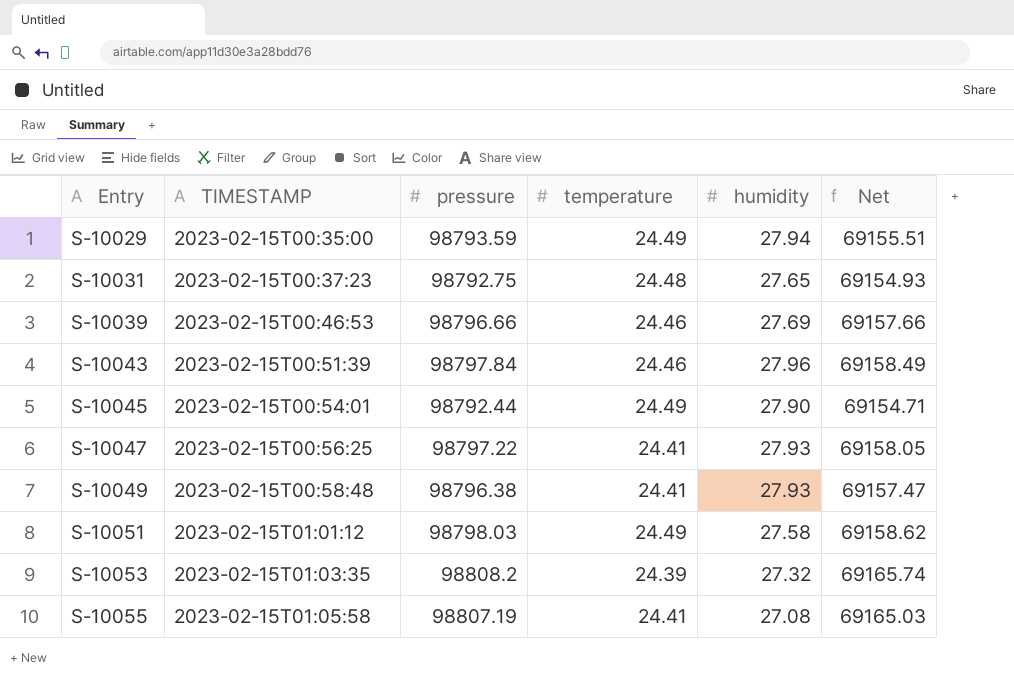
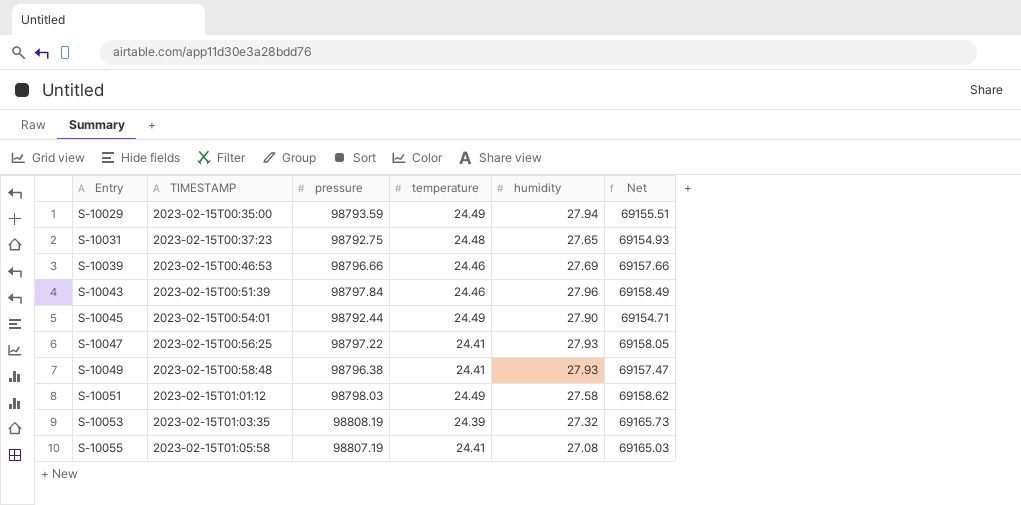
S-10053 | pressure: 98808.2 -> 98808.19
S-10053 | Net: 69165.74 -> 69165.73

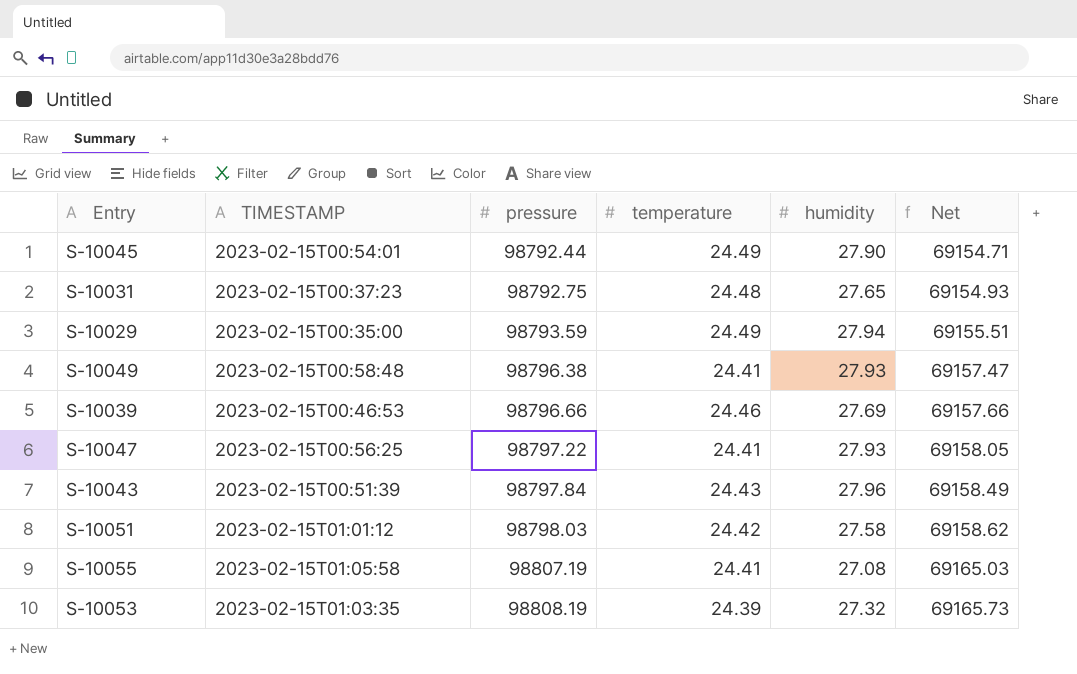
row order: Entry ascending -> pressure ascending
S-10043 | temperature: 24.46 -> 24.43
S-10051 | temperature: 24.49 -> 24.42

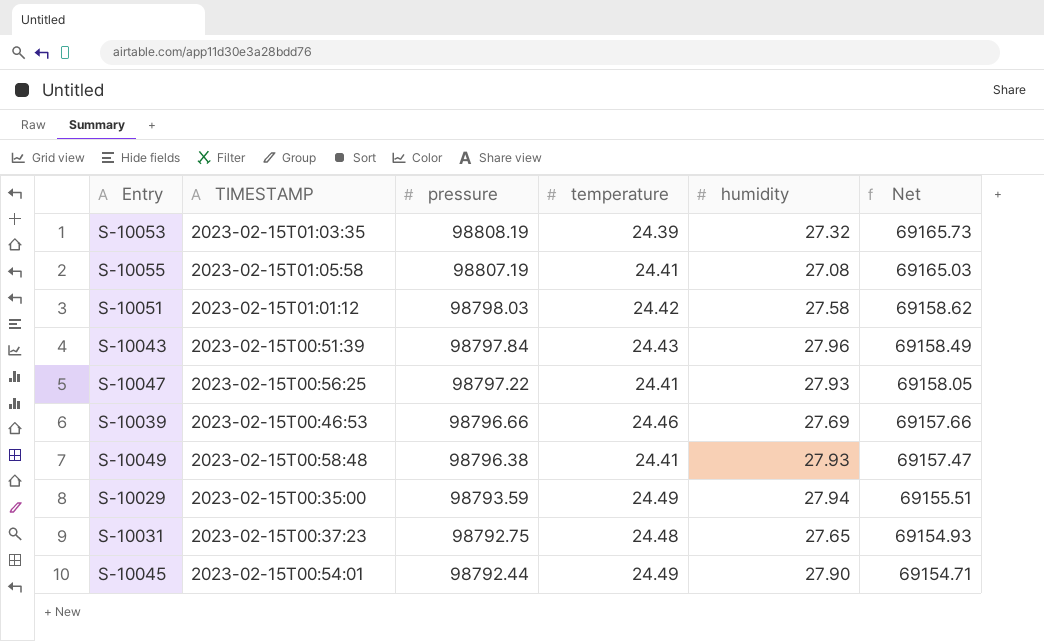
row order: pressure ascending -> pressure descending

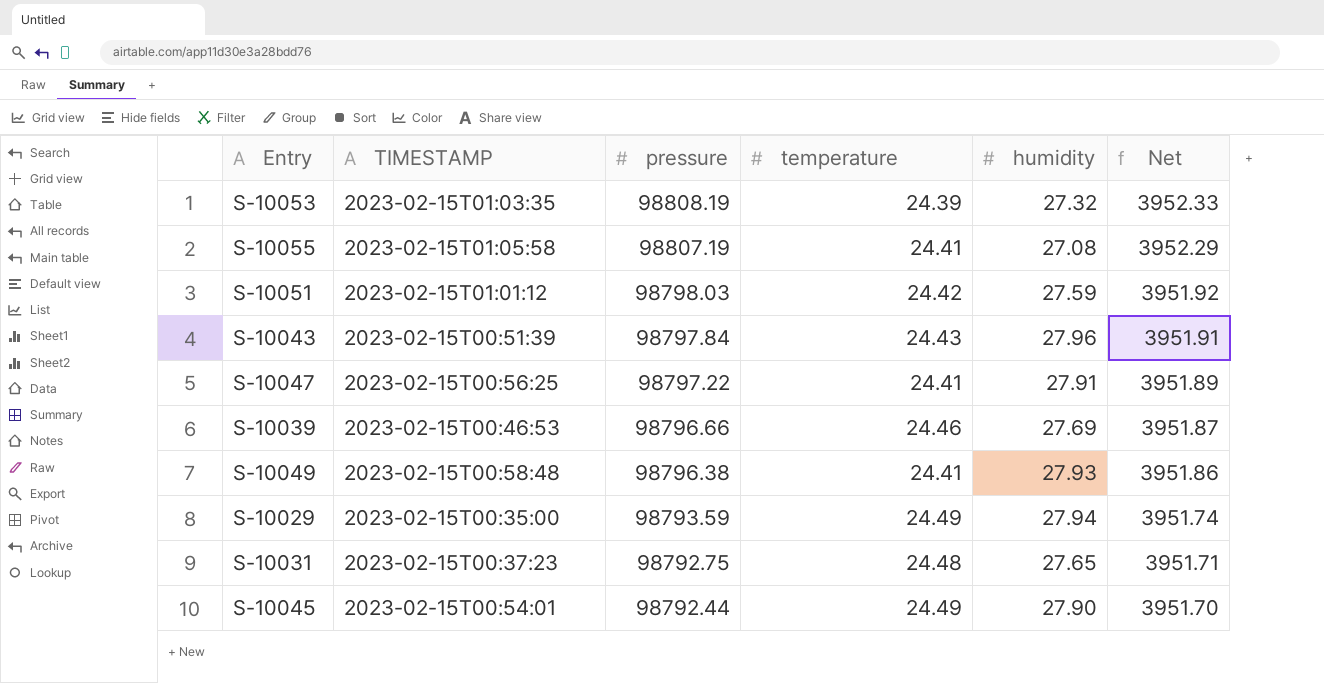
column Net | formula: [pressure] * 0.7 -> [pressure] * 0.04
S-10051 | humidity: 27.58 -> 27.59
S-10047 | humidity: 27.93 -> 27.91

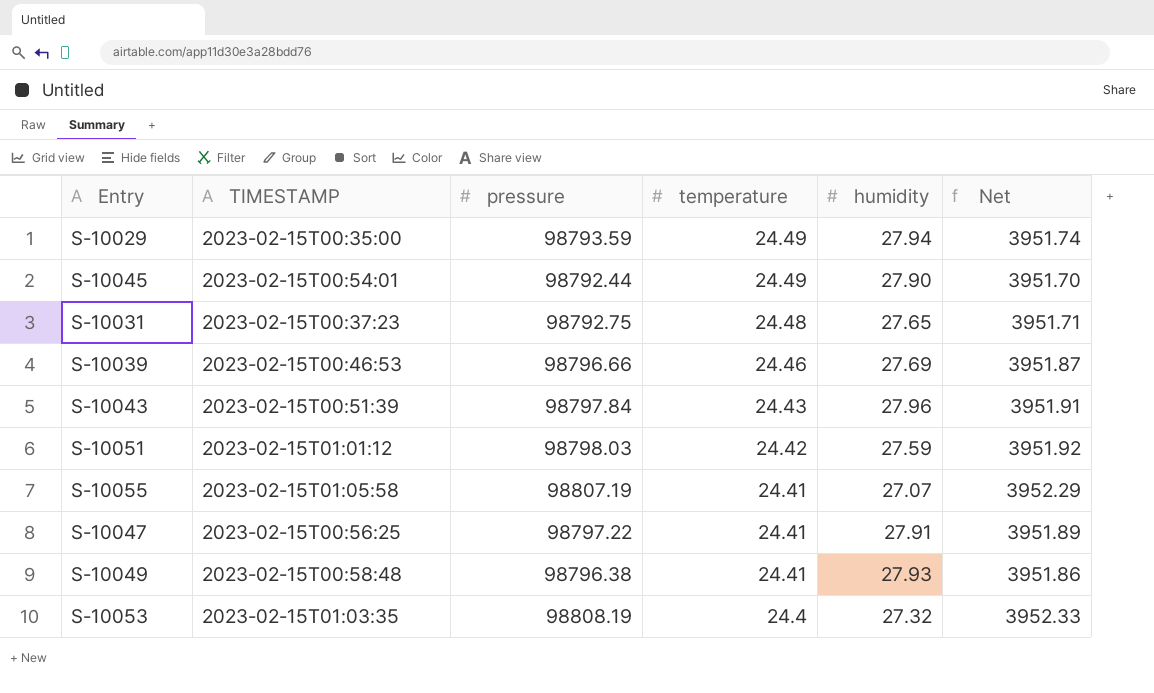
row order: pressure descending -> temperature descending
S-10055 | humidity: 27.08 -> 27.07
S-10053 | temperature: 24.39 -> 24.4

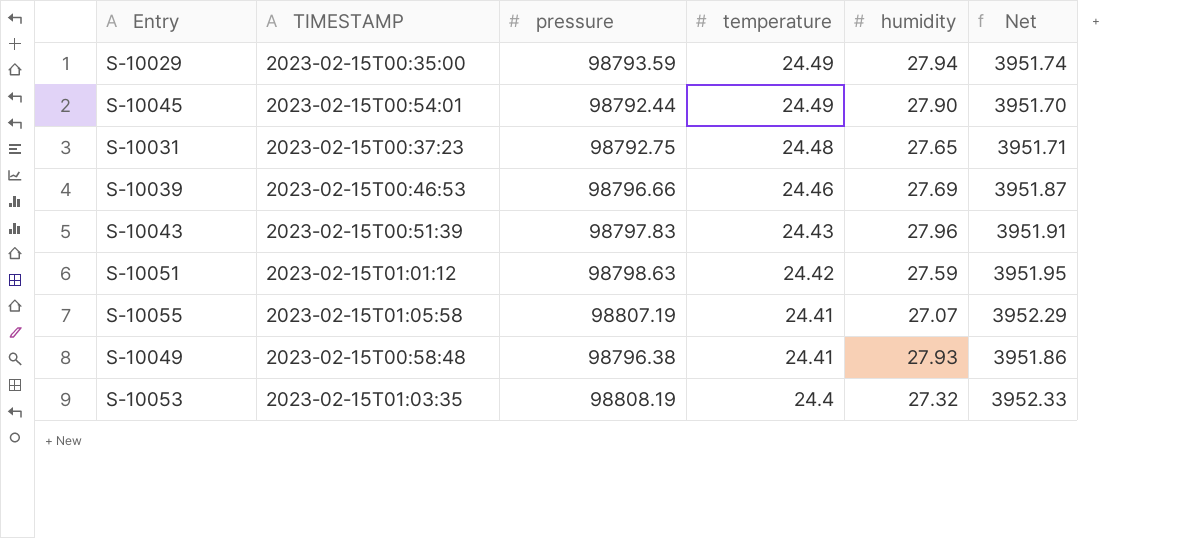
row S-10047: 2023-02-15T00:56:25 | 98797.22 | 24.41 | 27.91 | 3951.89 -> none
S-10043 | pressure: 98797.84 -> 98797.83
S-10051 | pressure: 98798.03 -> 98798.63
S-10051 | Net: 3951.92 -> 3951.95

